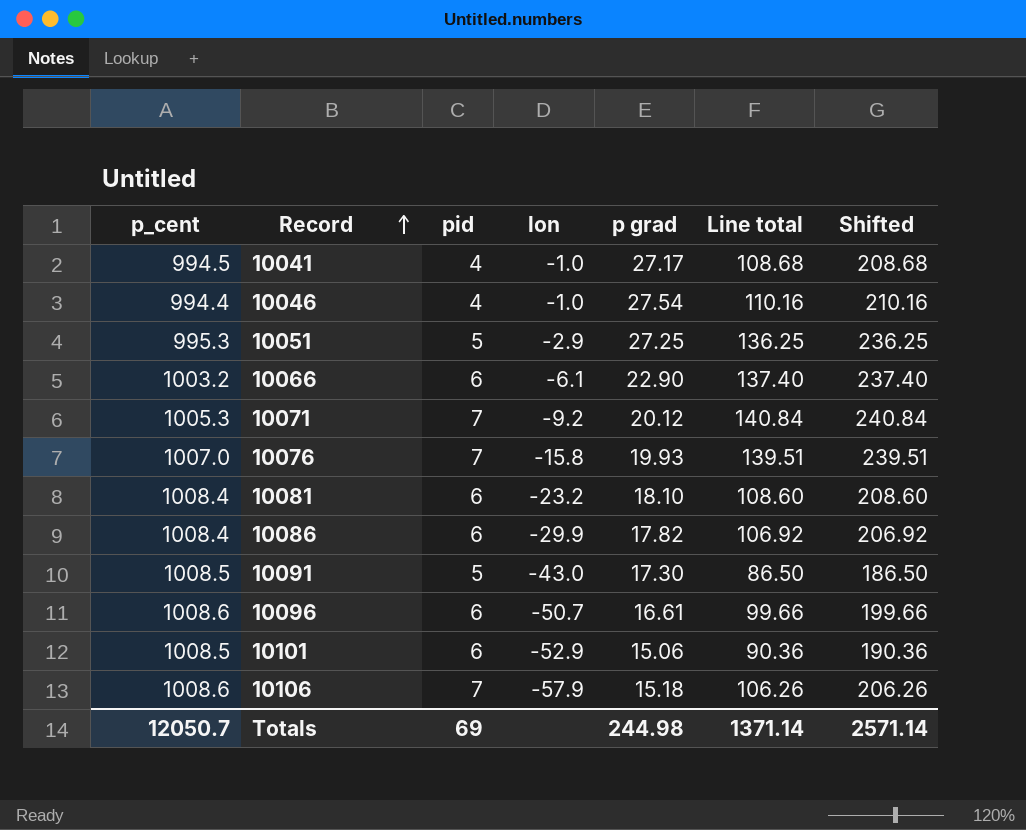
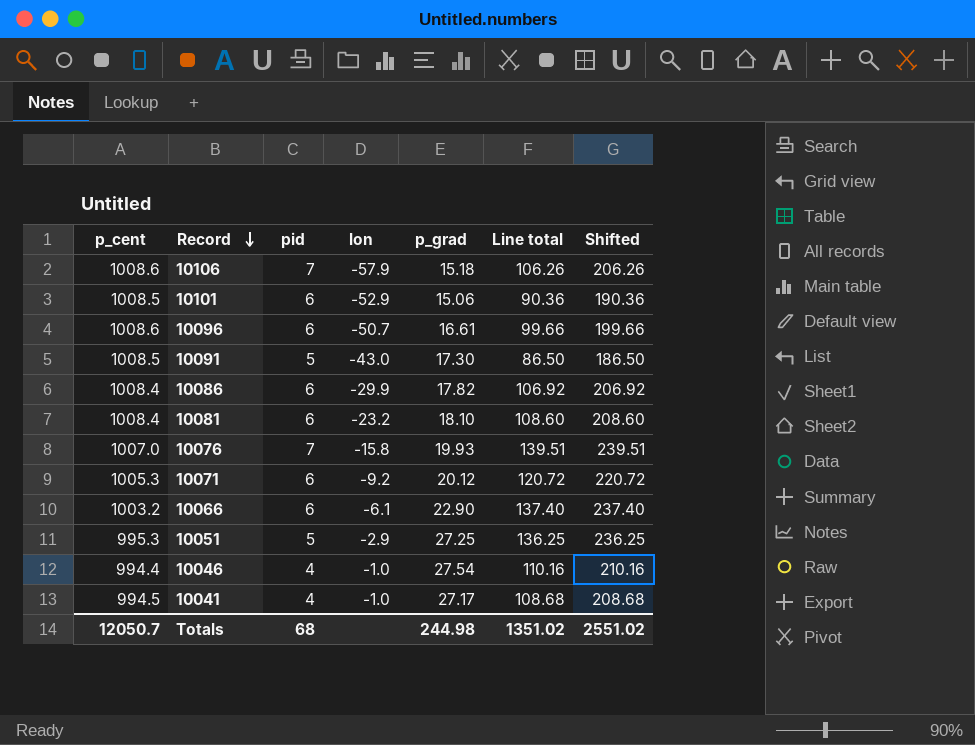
row order: Record ascending -> Record descending
column name: p grad -> p_grad
10071 | pid: 7 -> 6
10071 | Line total: 140.84 -> 120.72
10071 | Shifted: 240.84 -> 220.72
Totals | pid: 69 -> 68
Totals | Line total: 1371.14 -> 1351.02
Totals | Shifted: 2571.14 -> 2551.02

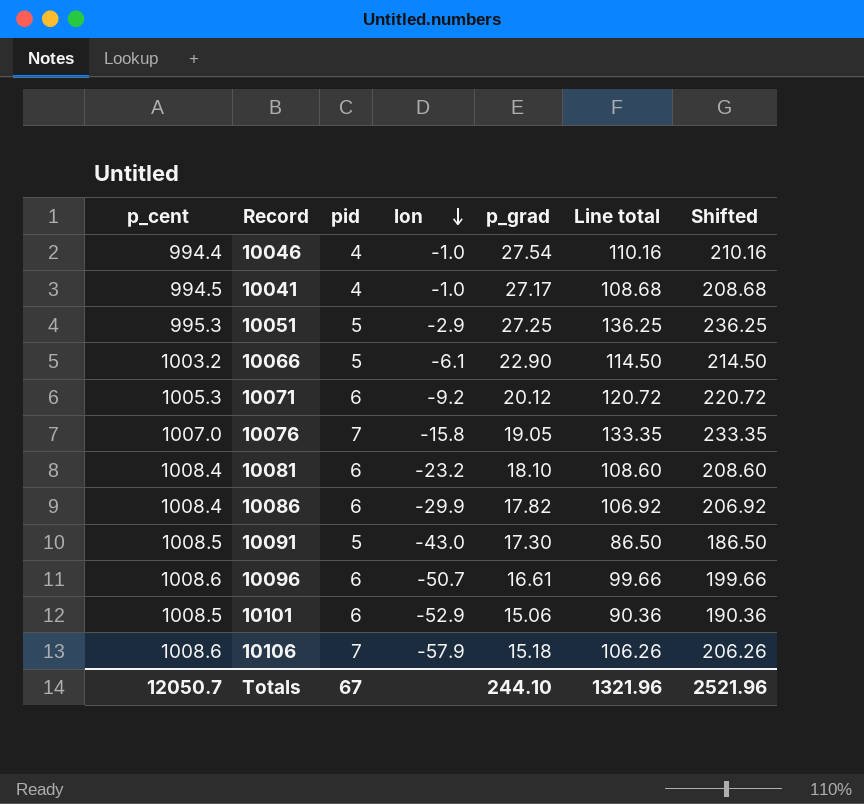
row order: Record descending -> lon descending
10066 | pid: 6 -> 5
10066 | Line total: 137.40 -> 114.50
10066 | Shifted: 237.40 -> 214.50
10076 | p_grad: 19.93 -> 19.05
10076 | Line total: 139.51 -> 133.35
10076 | Shifted: 239.51 -> 233.35
Totals | pid: 68 -> 67
Totals | p_grad: 244.98 -> 244.10
Totals | Line total: 1351.02 -> 1321.96
Totals | Shifted: 2551.02 -> 2521.96

